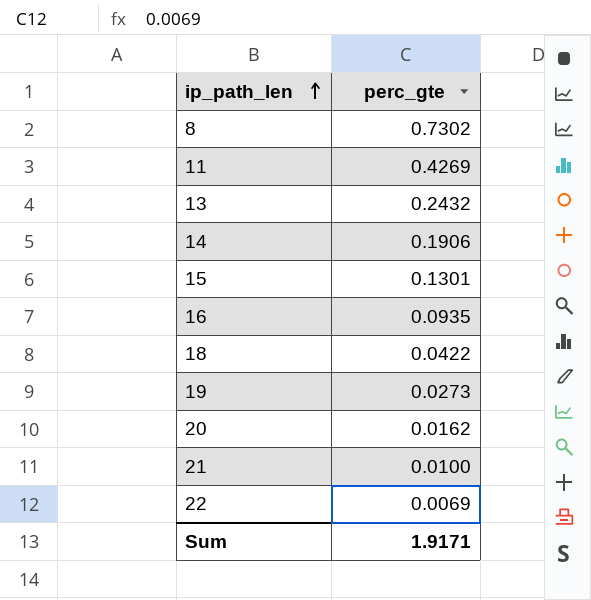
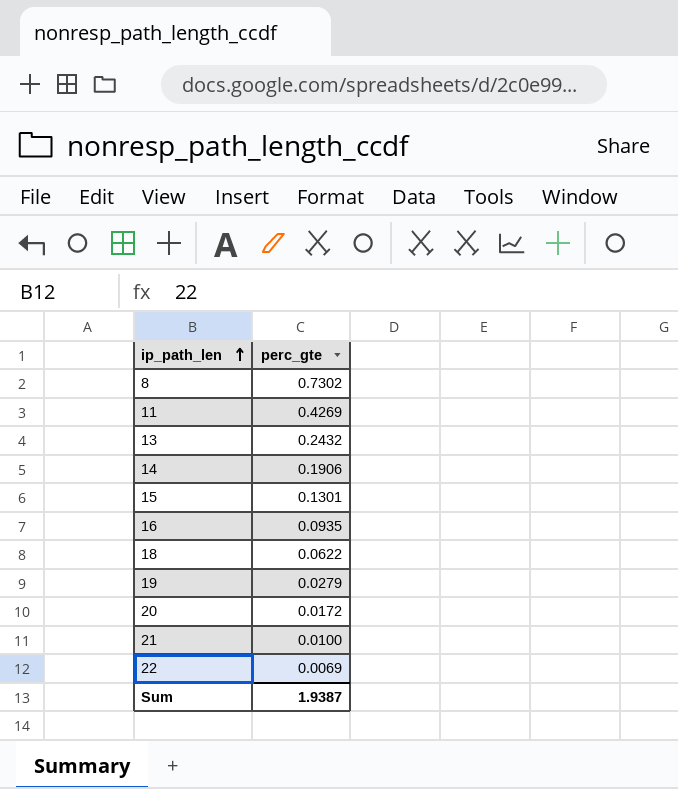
18 | perc_gte: 0.0422 -> 0.0622
19 | perc_gte: 0.0273 -> 0.0279
20 | perc_gte: 0.0162 -> 0.0172
Sum | perc_gte: 1.9171 -> 1.9387

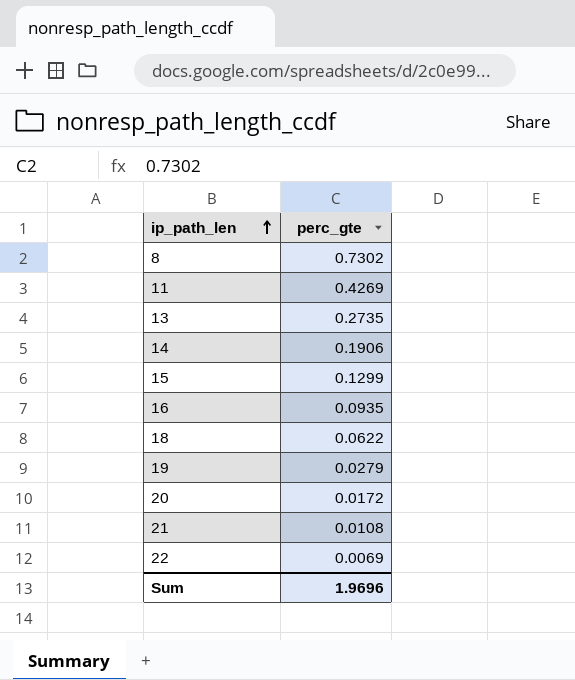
13 | perc_gte: 0.2432 -> 0.2735
15 | perc_gte: 0.1301 -> 0.1299
21 | perc_gte: 0.0100 -> 0.0108
Sum | perc_gte: 1.9387 -> 1.9696

